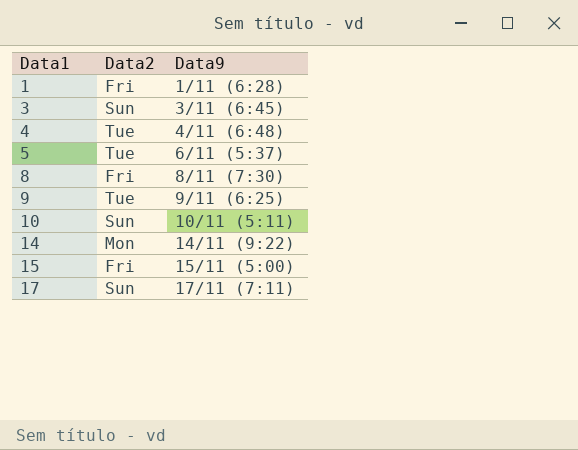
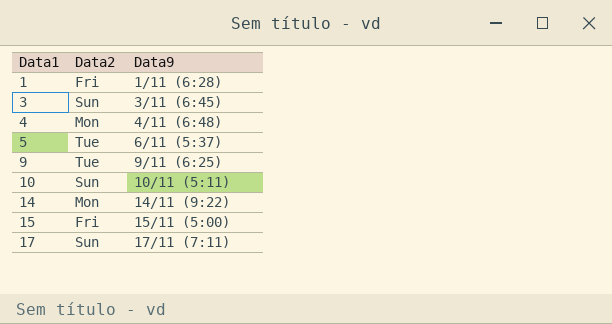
row 8: Fri | 8/11 (7:30) -> none
4 | Data2: Tue -> Mon

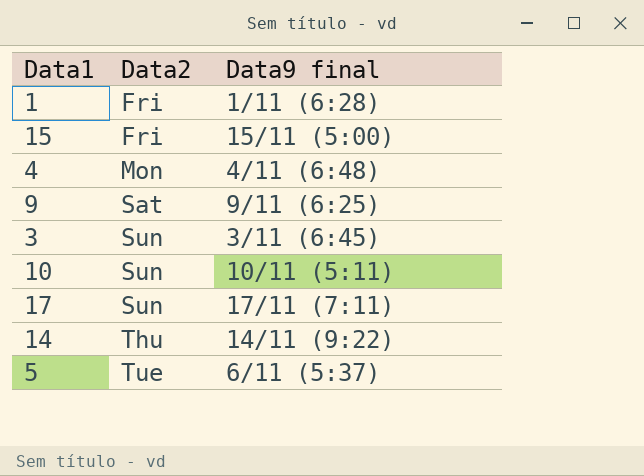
row order: Data1 ascending -> Data2 ascending
column name: Data9 -> Data9 final
9 | Data2: Tue -> Sat
14 | Data2: Mon -> Thu

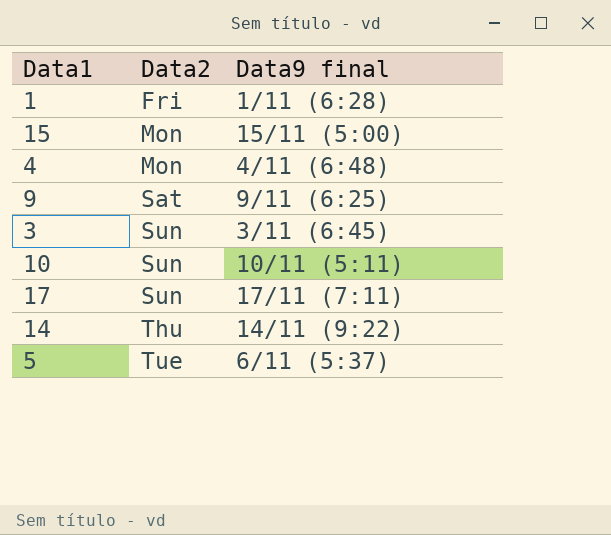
15 | Data2: Fri -> Mon

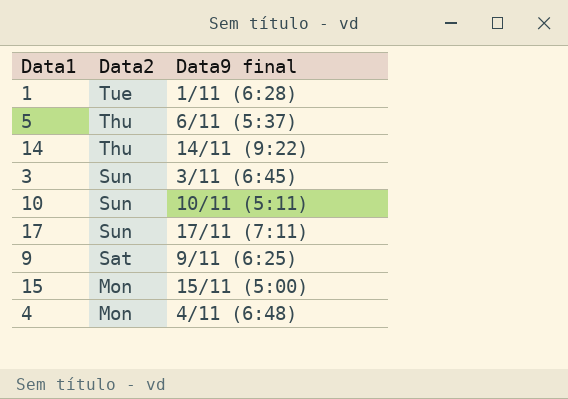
row order: Data2 ascending -> Data2 descending
1 | Data2: Fri -> Tue
5 | Data2: Tue -> Thu

